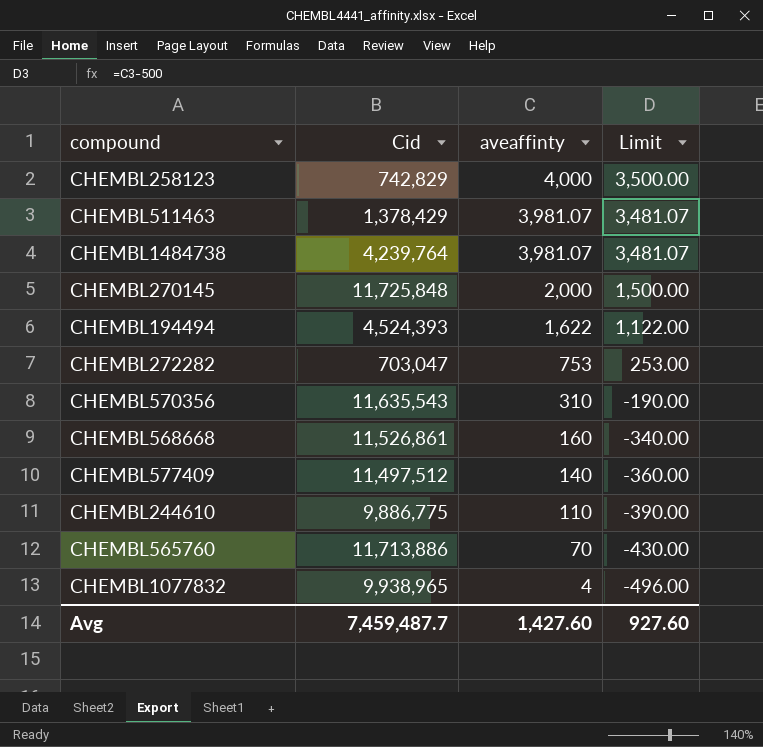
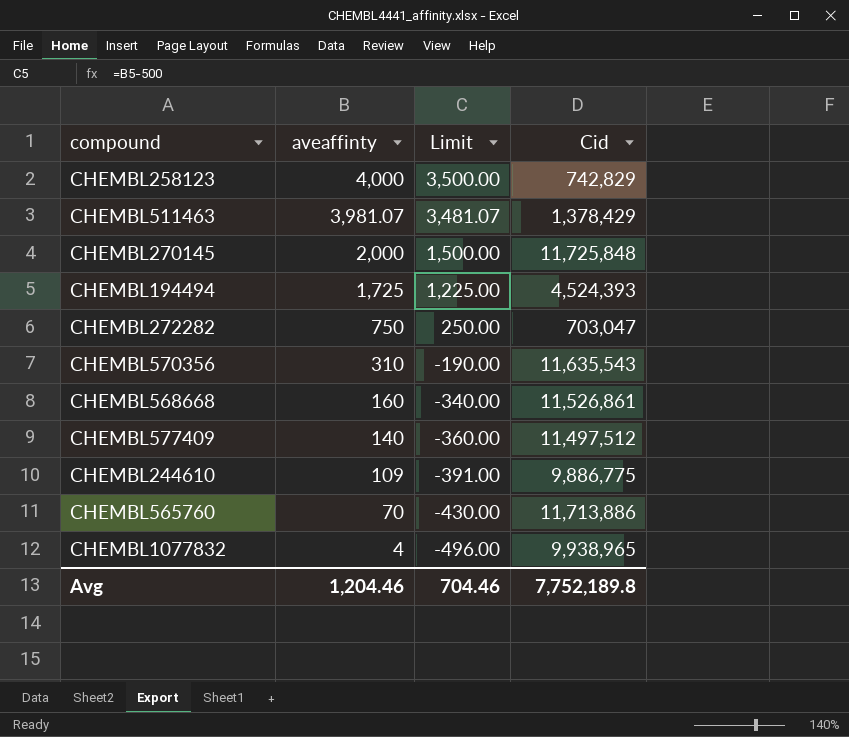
column Cid | position: 2 -> 4
row CHEMBL1484738: 4,239,764 | 3,981.07 | 3,481.07 -> none
CHEMBL194494 | aveaffinty: 1,622 -> 1,725
CHEMBL194494 | Limit: 1,122.00 -> 1,225.00
CHEMBL272282 | aveaffinty: 753 -> 750
CHEMBL272282 | Limit: 253.00 -> 250.00
CHEMBL244610 | aveaffinty: 110 -> 109
CHEMBL244610 | Limit: -390.00 -> -391.00
Avg | aveaffinty: 1,427.60 -> 1,204.46
Avg | Limit: 927.60 -> 704.46
Avg | Cid: 7,459,487.7 -> 7,752,189.8

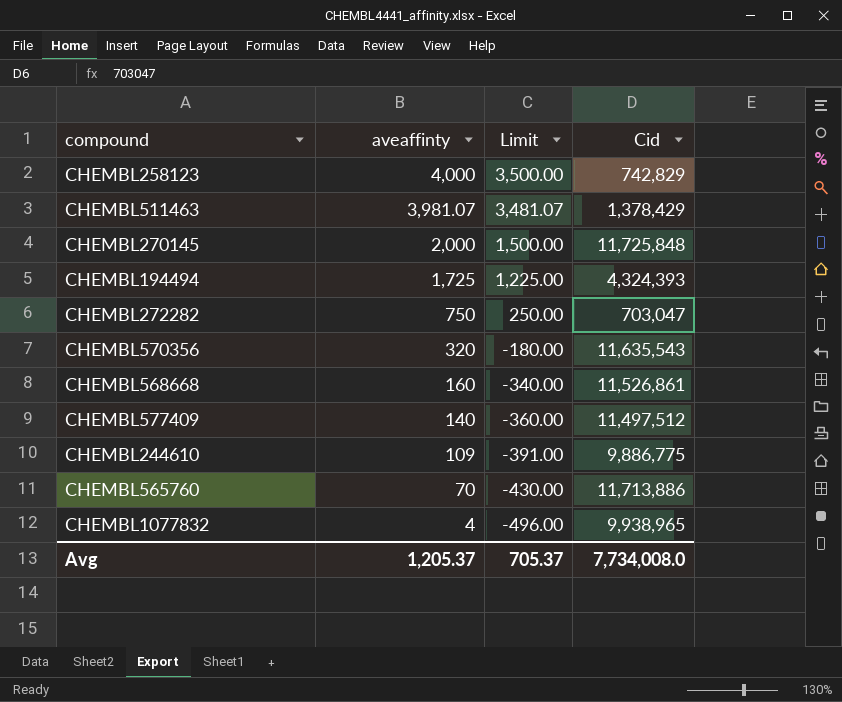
CHEMBL194494 | Cid: 4,524,393 -> 4,324,393
CHEMBL570356 | aveaffinty: 310 -> 320
CHEMBL570356 | Limit: -190.00 -> -180.00
Avg | aveaffinty: 1,204.46 -> 1,205.37
Avg | Limit: 704.46 -> 705.37
Avg | Cid: 7,752,189.8 -> 7,734,008.0

